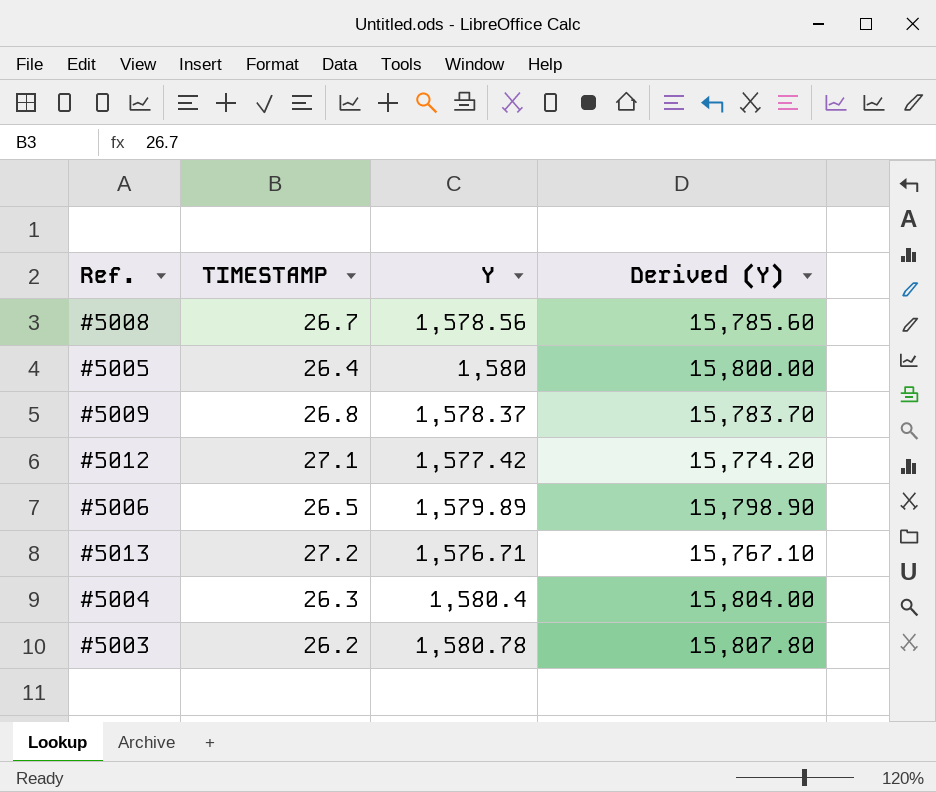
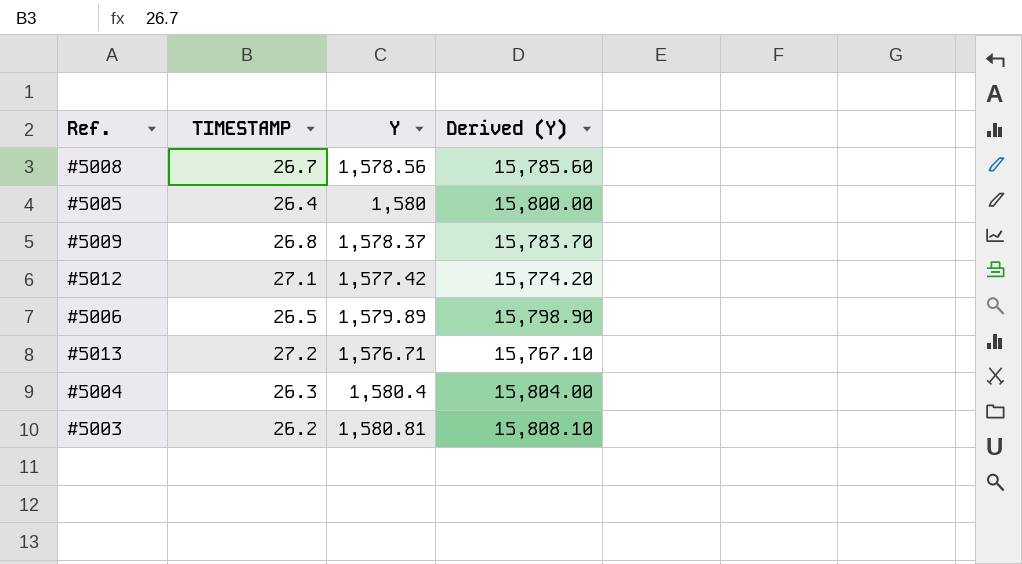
#5003 | Y: 1,580.78 -> 1,580.81
#5003 | Derived (Y): 15,807.80 -> 15,808.10

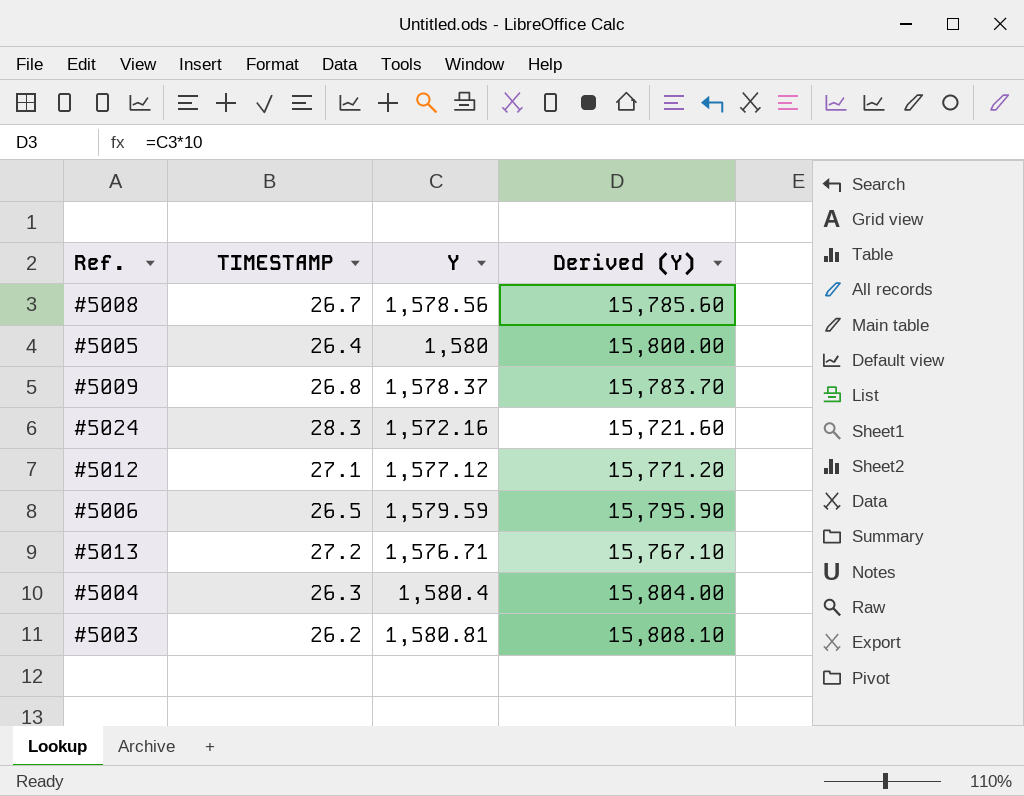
row #5024: none -> 28.3 | 1,572.16 | 15,721.60
#5012 | Y: 1,577.42 -> 1,577.12
#5012 | Derived (Y): 15,774.20 -> 15,771.20
#5006 | Y: 1,579.89 -> 1,579.59
#5006 | Derived (Y): 15,798.90 -> 15,795.90

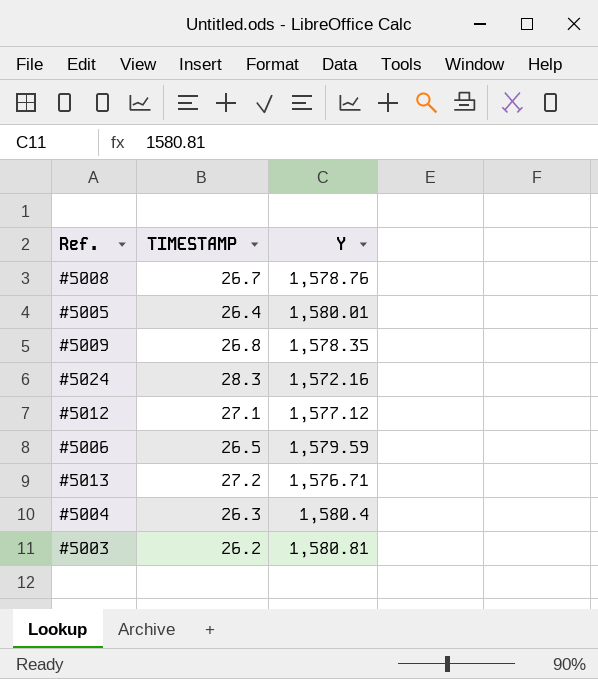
column Derived (Y) | formula: [Y] * 10 -> none
#5008 | Y: 1,578.56 -> 1,578.76
#5005 | Y: 1,580 -> 1,580.01
#5009 | Y: 1,578.37 -> 1,578.35

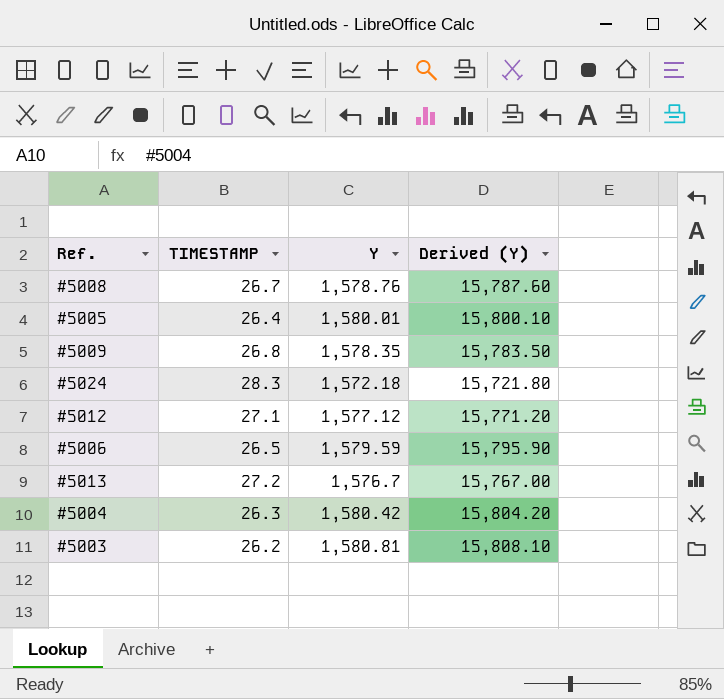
column Derived (Y) | formula: none -> [Y] * 10
#5024 | Y: 1,572.16 -> 1,572.18
#5013 | Y: 1,576.71 -> 1,576.7
#5004 | Y: 1,580.4 -> 1,580.42

